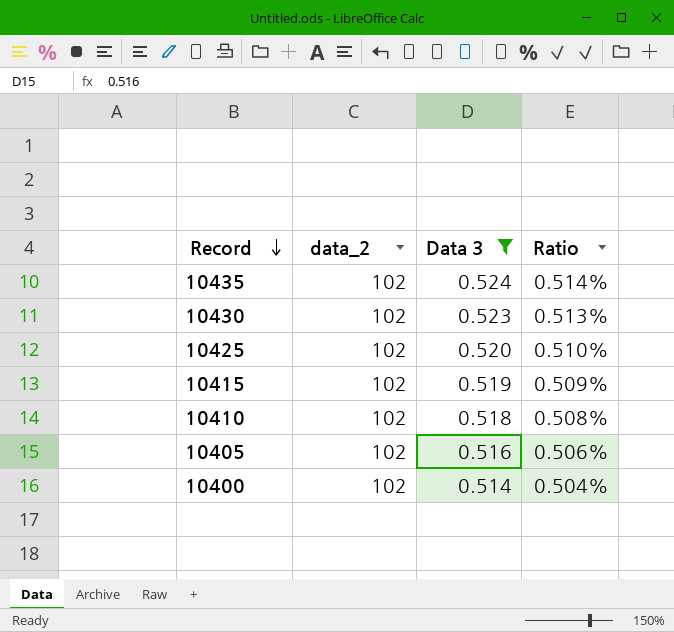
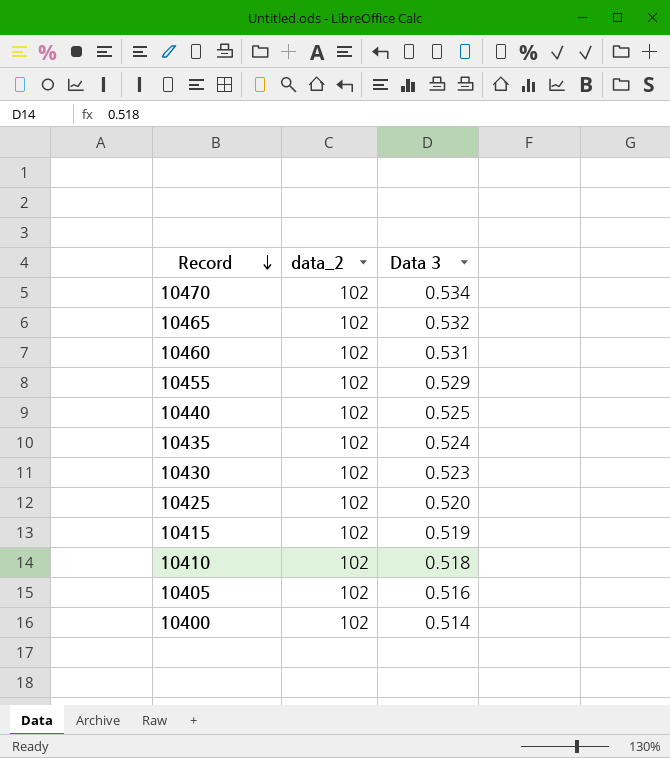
filter: Data 3 <= 0.524 -> none
column Ratio | formula: [Data 3] / [data_2] -> none

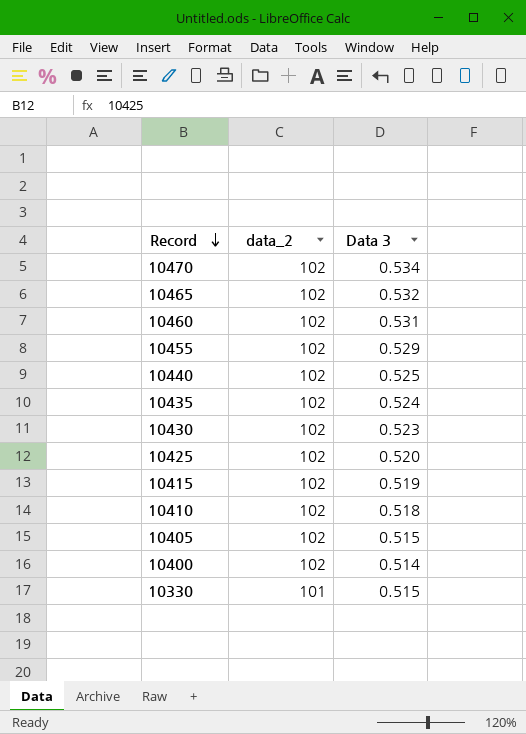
10405 | Data 3: 0.516 -> 0.515
row 10330: none -> 101 | 0.515

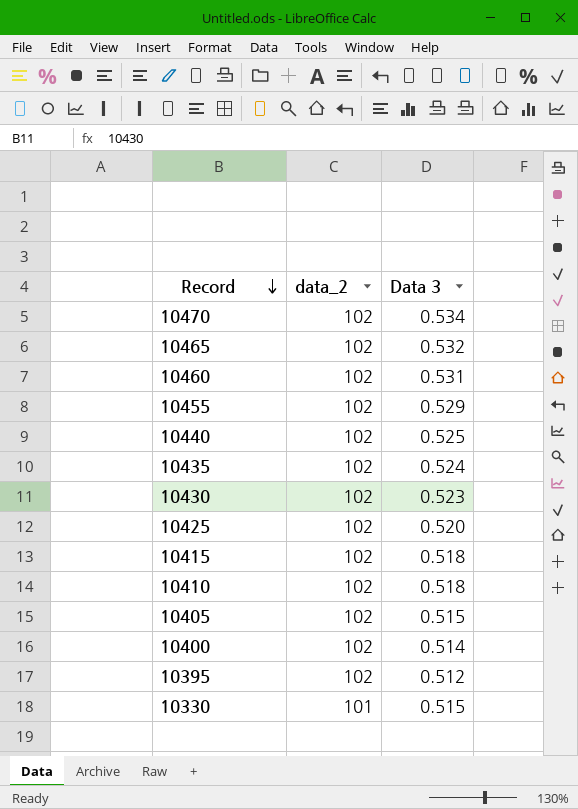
10415 | Data 3: 0.519 -> 0.518
row 10395: none -> 102 | 0.512

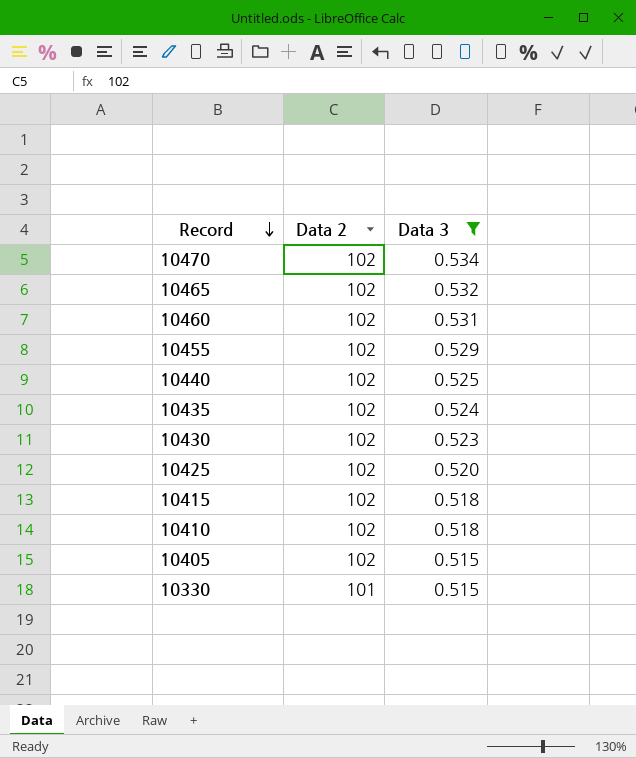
filter: none -> Data 3 >= 0.515
column name: data_2 -> Data 2

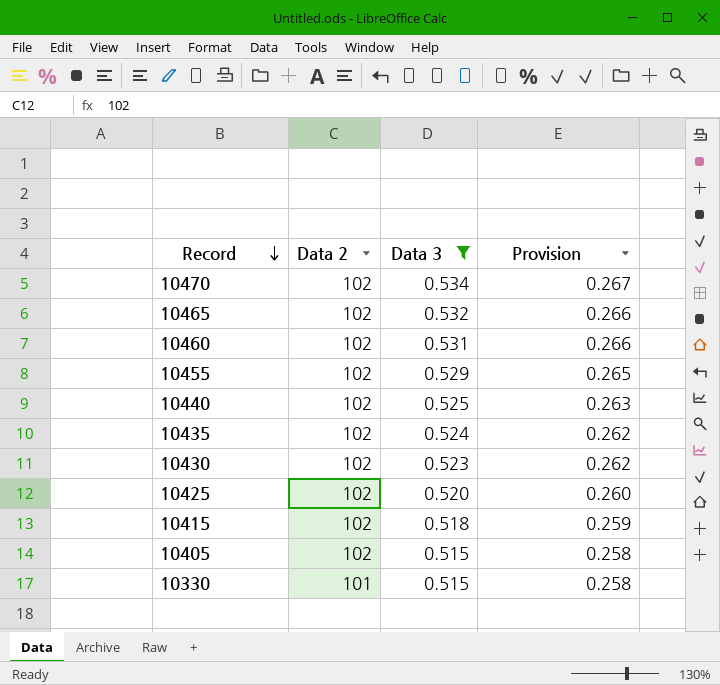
column Provision | formula: none -> [Data 3] * 0.5
row 10410: 102 | 0.518 -> none

